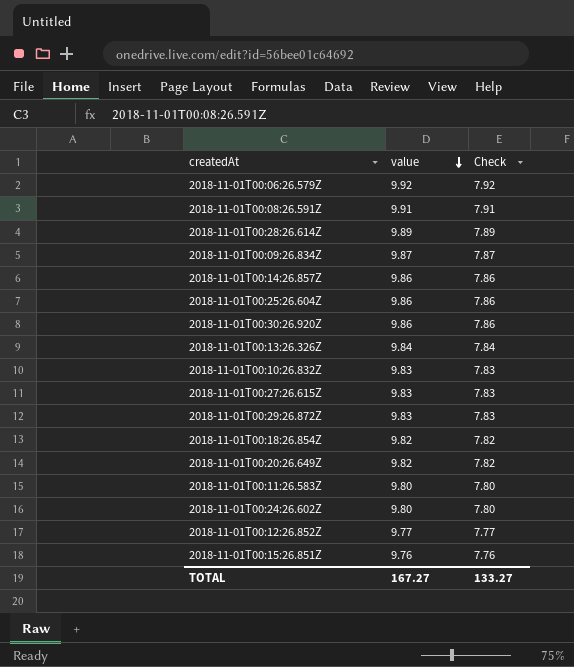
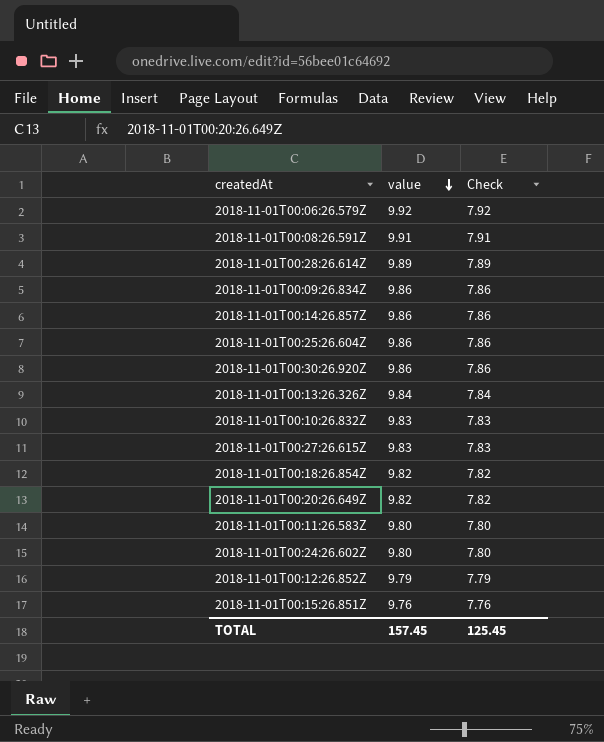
row 2018-11-01T00:29:26.872Z: 9.83 | 7.83 -> none
2018-11-01T00:09:26.834Z | value: 9.87 -> 9.86
2018-11-01T00:09:26.834Z | Check: 7.87 -> 7.86
2018-11-01T00:12:26.852Z | value: 9.77 -> 9.79
2018-11-01T00:12:26.852Z | Check: 7.77 -> 7.79
TOTAL | value: 167.27 -> 157.45
TOTAL | Check: 133.27 -> 125.45

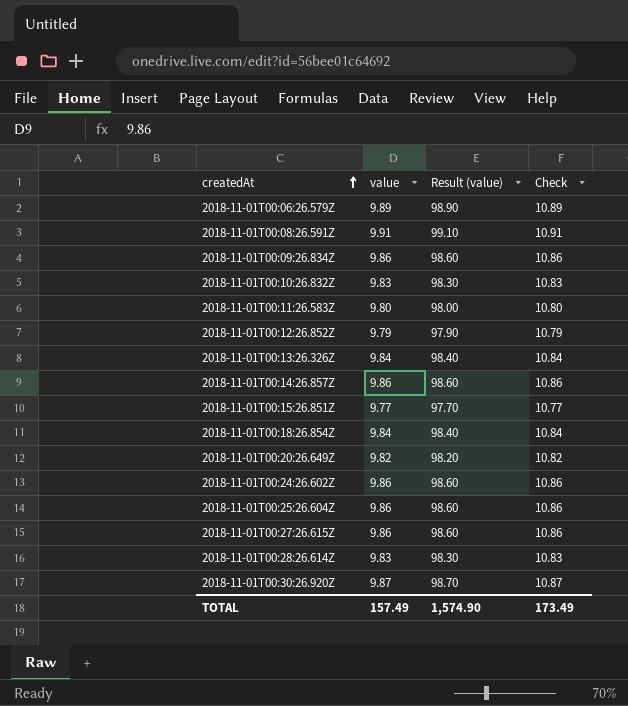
row order: value descending -> createdAt ascending
column Result (value) | formula: none -> [value] * 10
column Check | formula: [value] - 2 -> [value] + 1
2018-11-01T00:06:26.579Z | value: 9.92 -> 9.89
2018-11-01T00:15:26.851Z | value: 9.76 -> 9.77
2018-11-01T00:18:26.854Z | value: 9.82 -> 9.84
2018-11-01T00:24:26.602Z | value: 9.80 -> 9.86
2018-11-01T00:27:26.615Z | value: 9.83 -> 9.86
2018-11-01T00:28:26.614Z | value: 9.89 -> 9.83
2018-11-01T00:30:26.920Z | value: 9.86 -> 9.87
TOTAL | value: 157.45 -> 157.49
TOTAL | Check: 125.45 -> 173.49

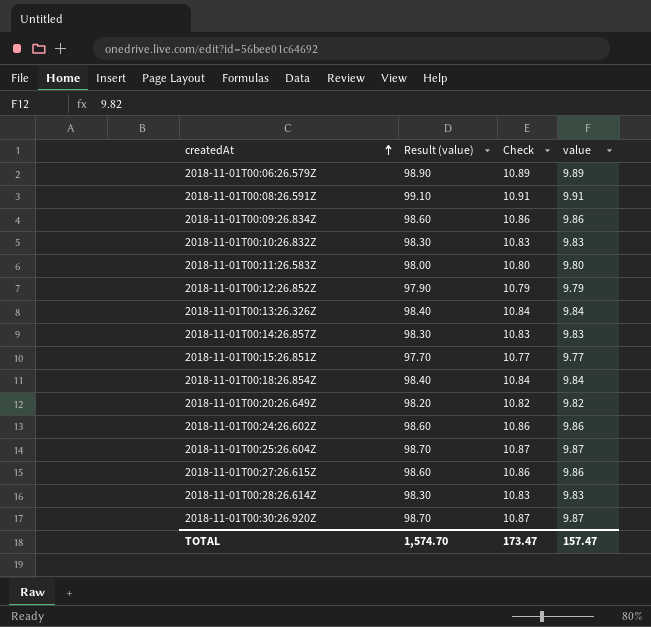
column value | position: 2 -> 4
2018-11-01T00:14:26.857Z | Result (value): 98.60 -> 98.30
2018-11-01T00:14:26.857Z | Check: 10.86 -> 10.83
2018-11-01T00:14:26.857Z | value: 9.86 -> 9.83
2018-11-01T00:25:26.604Z | Result (value): 98.60 -> 98.70
2018-11-01T00:25:26.604Z | Check: 10.86 -> 10.87
2018-11-01T00:25:26.604Z | value: 9.86 -> 9.87
TOTAL | Result (value): 1,574.90 -> 1,574.70
TOTAL | Check: 173.49 -> 173.47
TOTAL | value: 157.49 -> 157.47

